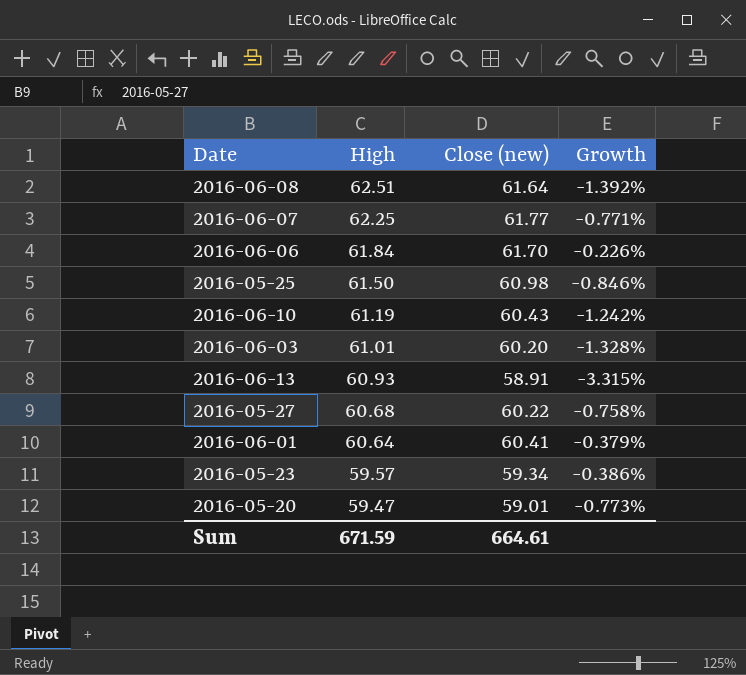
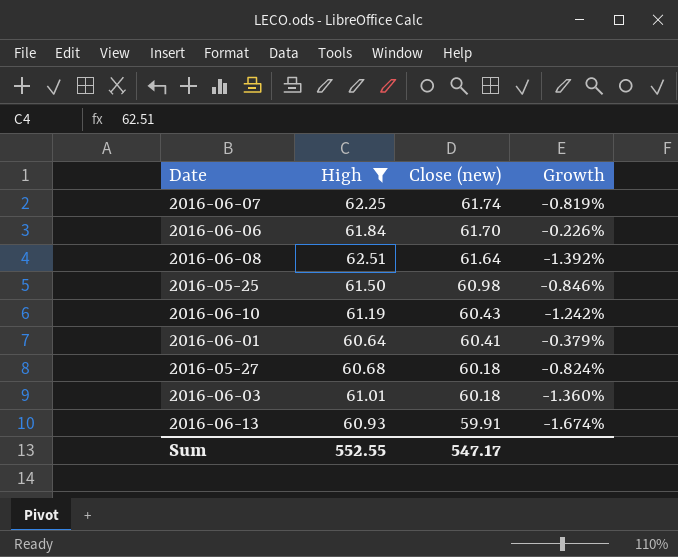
filter: none -> High >= 60.64
row order: High descending -> Close (new) descending
2016-06-07 | Close (new): 61.77 -> 61.74
2016-06-07 | Growth: -0.771% -> -0.819%
2016-05-27 | Close (new): 60.22 -> 60.18
2016-05-27 | Growth: -0.758% -> -0.824%
2016-06-03 | Close (new): 60.20 -> 60.18
2016-06-03 | Growth: -1.328% -> -1.360%
2016-06-13 | Close (new): 58.91 -> 59.91
2016-06-13 | Growth: -3.315% -> -1.674%
Sum | High: 671.59 -> 552.55
Sum | Close (new): 664.61 -> 547.17

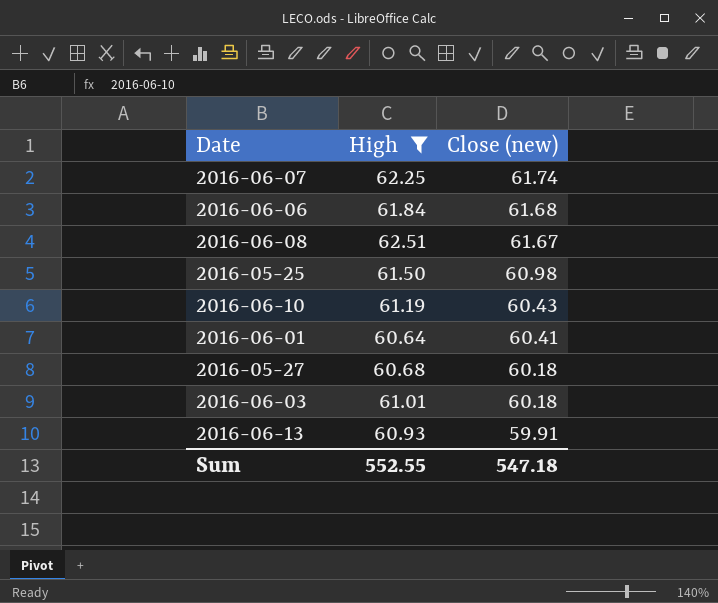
column Growth | formula: ([Close (new)] - [High]) / [High] -> none
2016-06-06 | Close (new): 61.70 -> 61.68
2016-06-08 | Close (new): 61.64 -> 61.67
Sum | Close (new): 547.17 -> 547.18

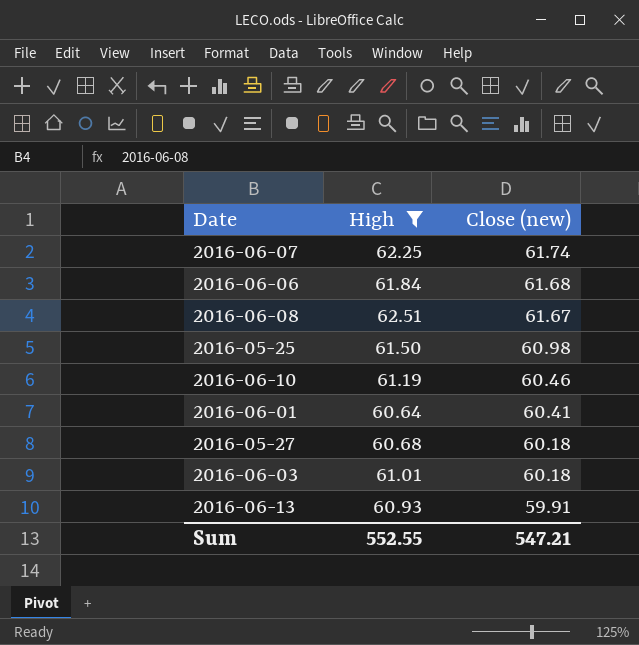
2016-06-10 | Close (new): 60.43 -> 60.46
Sum | Close (new): 547.18 -> 547.21

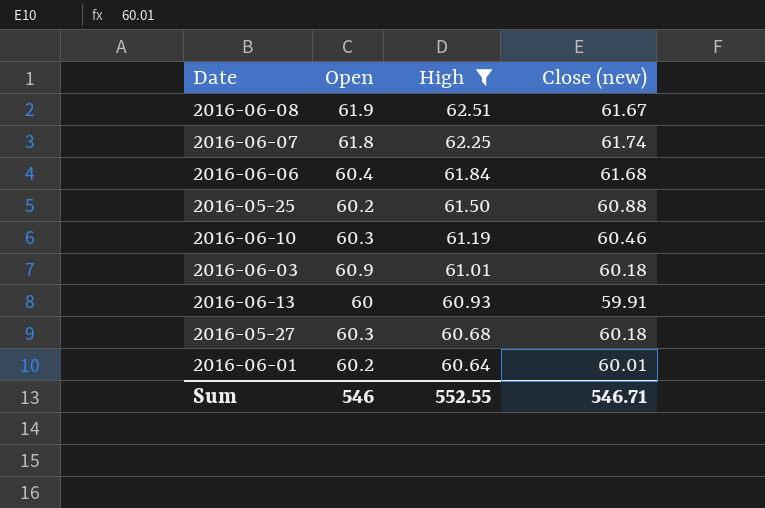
row order: Close (new) descending -> High descending
column Open | position: none -> 2
2016-05-25 | Close (new): 60.98 -> 60.88
2016-06-01 | Close (new): 60.41 -> 60.01
Sum | Close (new): 547.21 -> 546.71

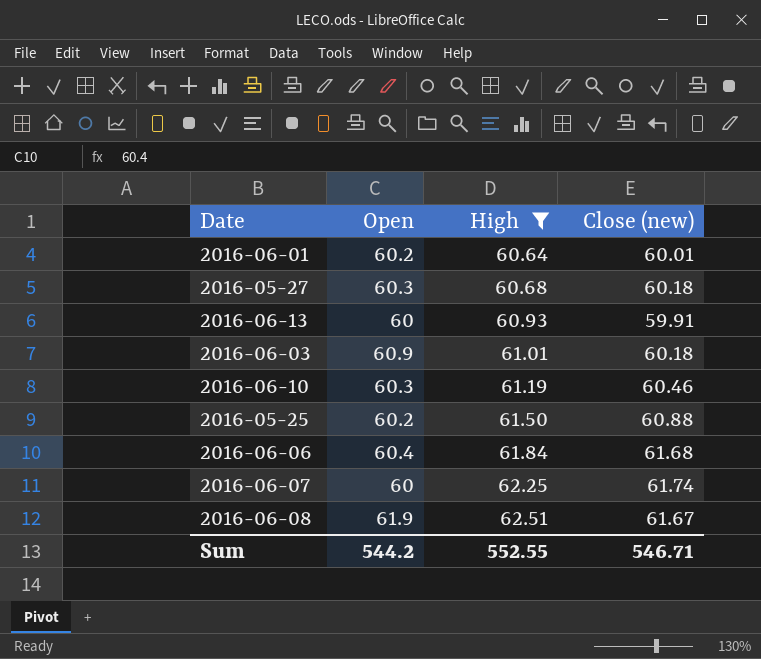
row order: High descending -> High ascending
2016-06-07 | Open: 61.8 -> 60
Sum | Open: 546 -> 544.2

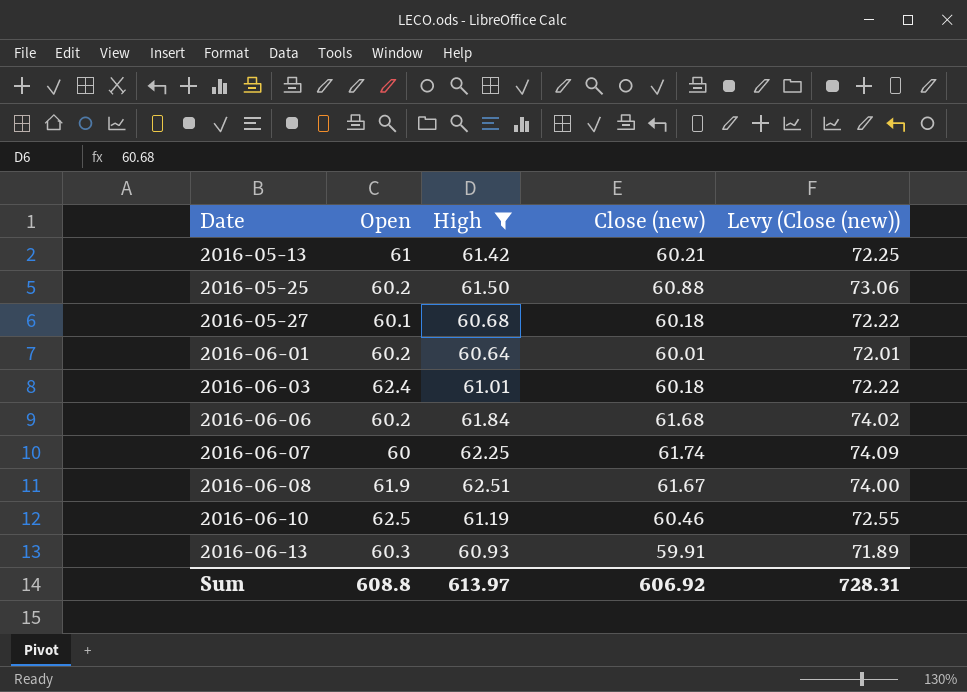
row order: High ascending -> Date ascending
column Levy (Close (new)) | formula: none -> [Close (new)] * 1.2
row 2016-05-13: none -> 61 | 61.42 | 60.21 | 72.25
2016-05-27 | Open: 60.3 -> 60.1
2016-06-03 | Open: 60.9 -> 62.4
2016-06-06 | Open: 60.4 -> 60.2
2016-06-10 | Open: 60.3 -> 62.5
2016-06-13 | Open: 60 -> 60.3
Sum | Open: 544.2 -> 608.8
Sum | High: 552.55 -> 613.97
Sum | Close (new): 546.71 -> 606.92

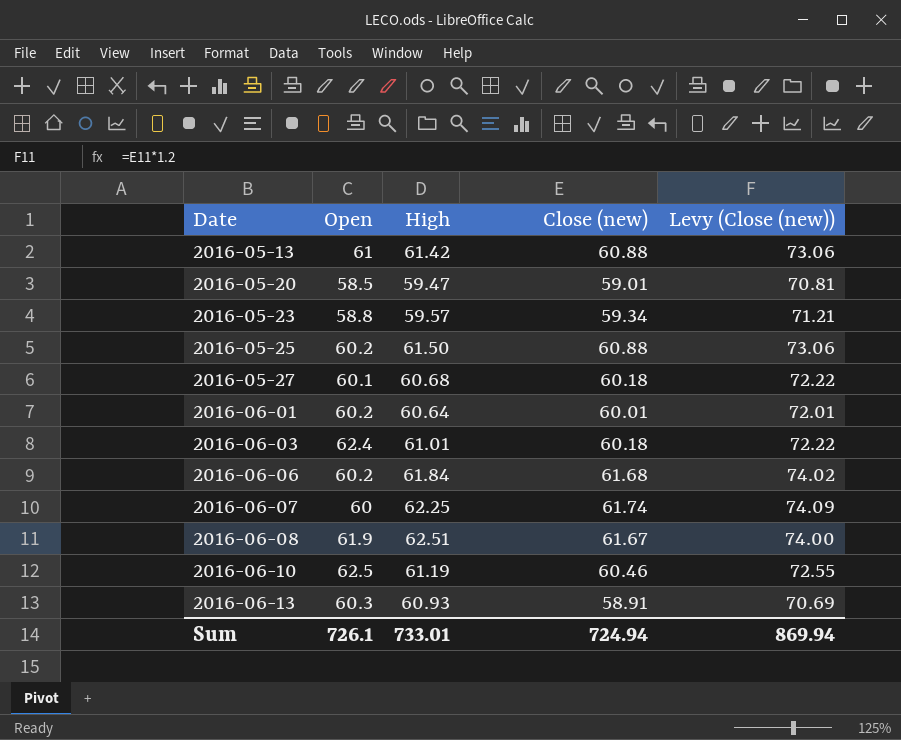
filter: High >= 60.64 -> none
2016-05-13 | Close (new): 60.21 -> 60.88
2016-05-13 | Levy (Close (new)): 72.25 -> 73.06
2016-06-13 | Close (new): 59.91 -> 58.91
2016-06-13 | Levy (Close (new)): 71.89 -> 70.69
Sum | Open: 608.8 -> 726.1
Sum | High: 613.97 -> 733.01
Sum | Close (new): 606.92 -> 724.94
Sum | Levy (Close (new)): 728.31 -> 869.94

